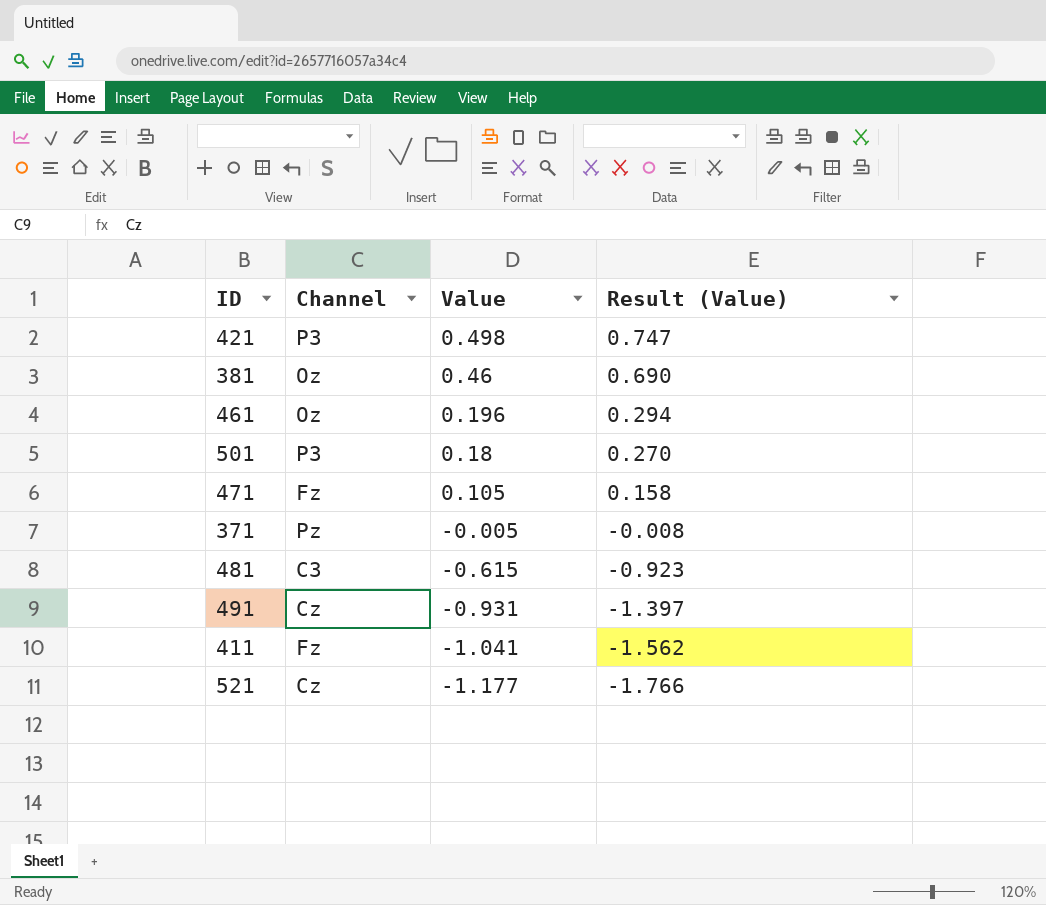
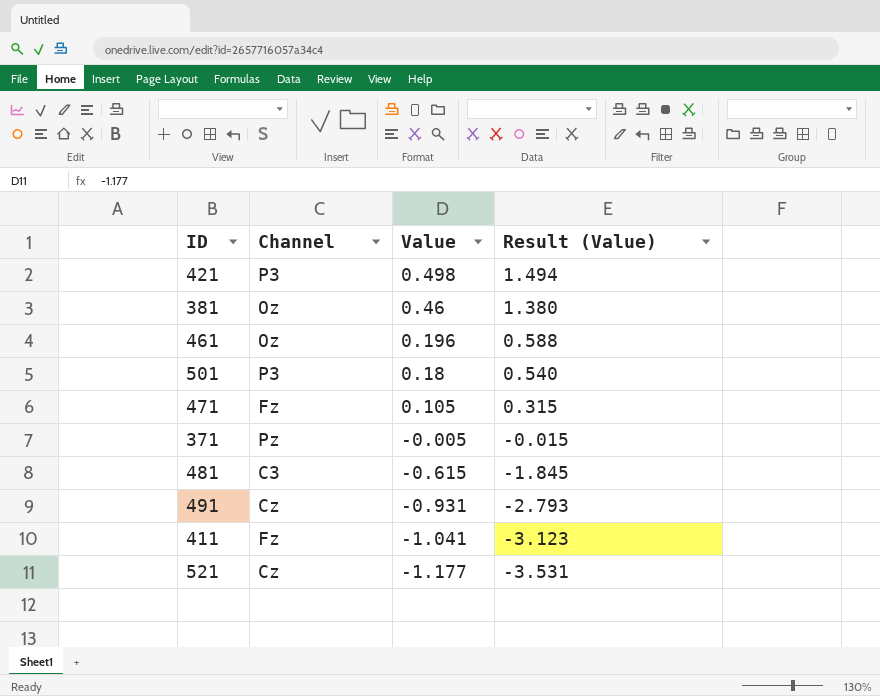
column Result (Value) | formula: [Value] * 1.5 -> [Value] * 3

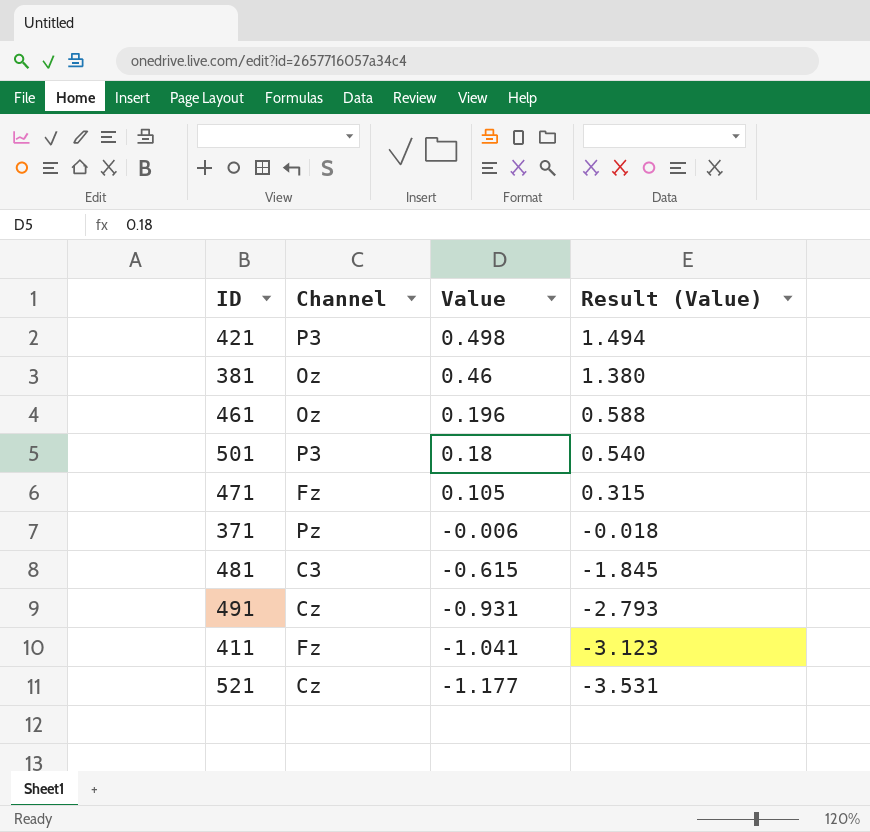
371 | Value: -0.005 -> -0.006
371 | Result (Value): -0.015 -> -0.018

